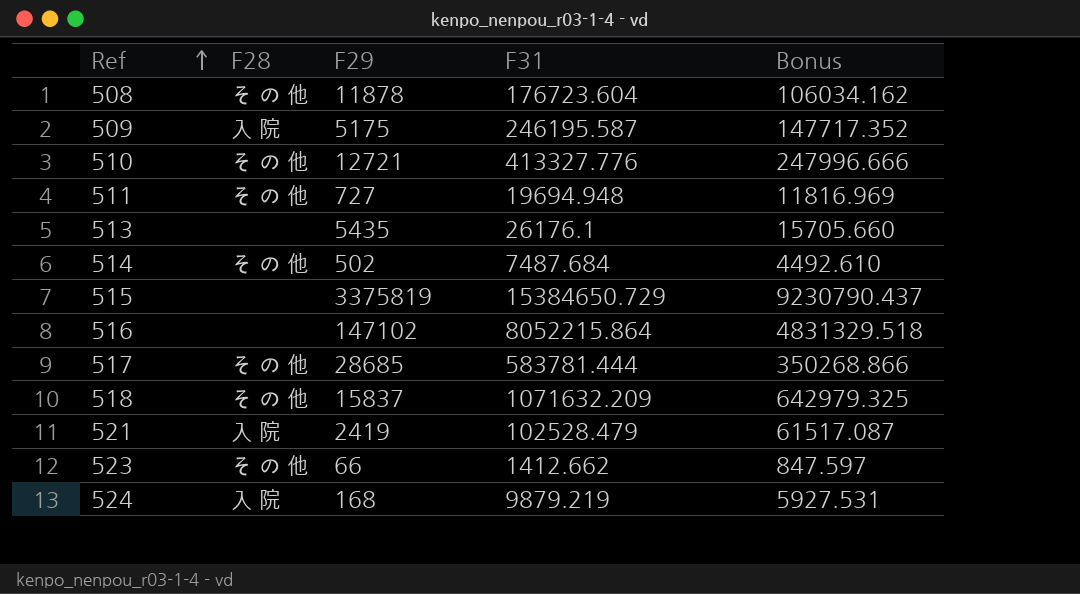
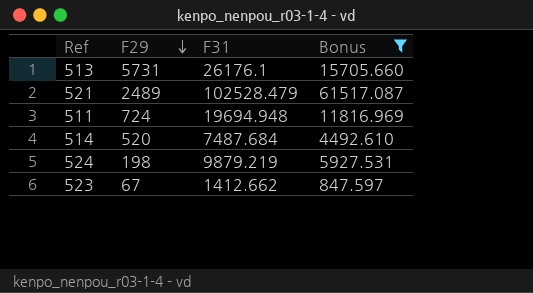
filter: none -> Bonus <= 61517.087
row order: Ref ascending -> F29 descending
column F28 | position: 2 -> none
513 | F29: 5435 -> 5731
521 | F29: 2419 -> 2489
511 | F29: 727 -> 724
514 | F29: 502 -> 520
524 | F29: 168 -> 198
523 | F29: 66 -> 67

